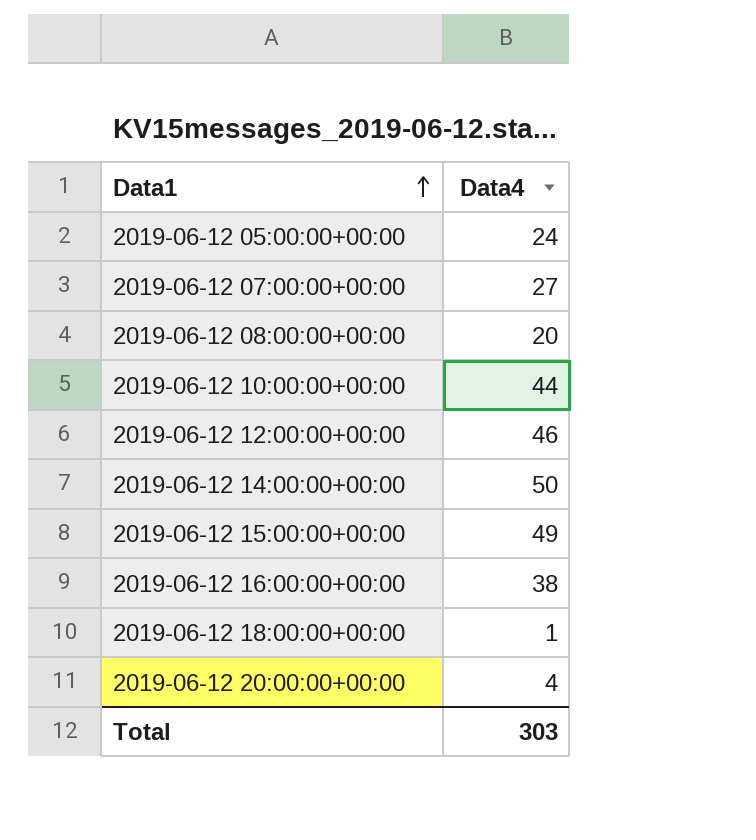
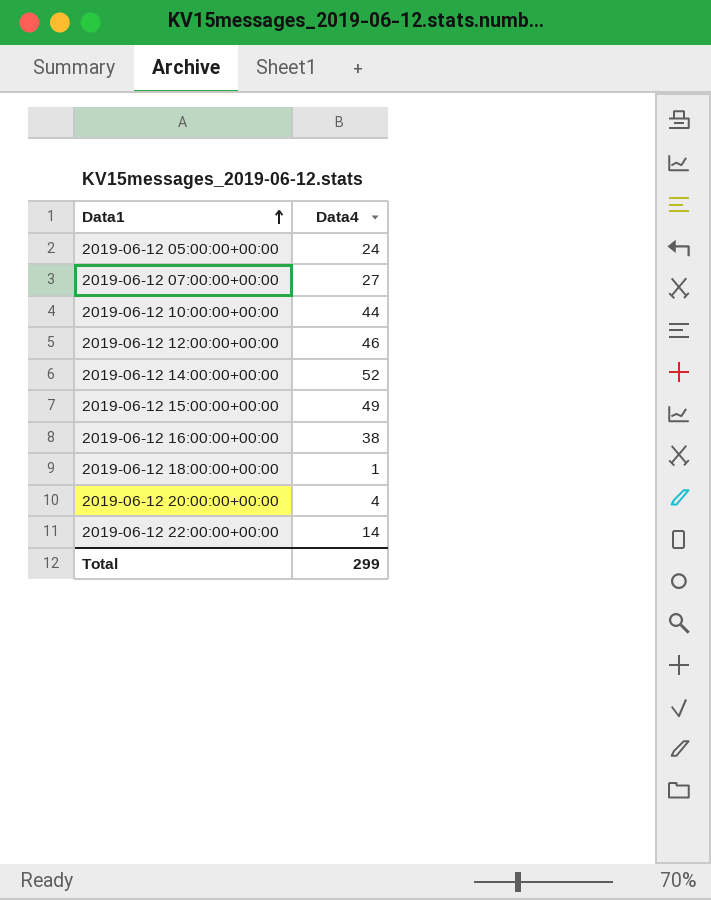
row 2019-06-12 08:00:00+00:00: 20 -> none
2019-06-12 14:00:00+00:00 | Data4: 50 -> 52
row 2019-06-12 22:00:00+00:00: none -> 14
Total | Data4: 303 -> 299

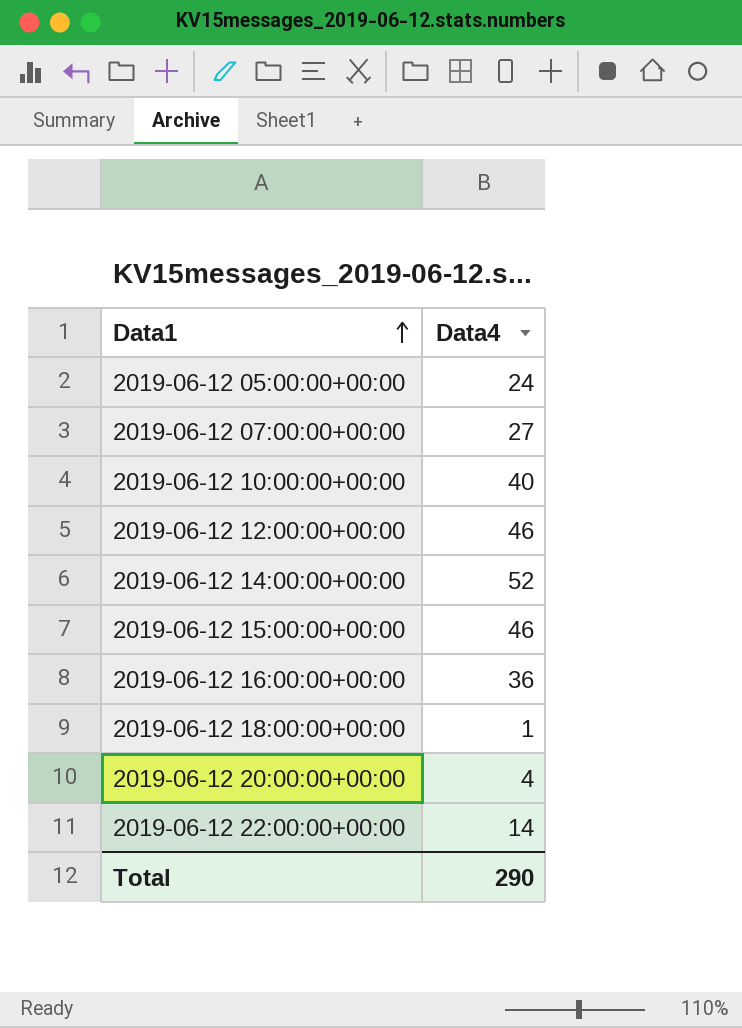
2019-06-12 10:00:00+00:00 | Data4: 44 -> 40
2019-06-12 15:00:00+00:00 | Data4: 49 -> 46
2019-06-12 16:00:00+00:00 | Data4: 38 -> 36
Total | Data4: 299 -> 290

